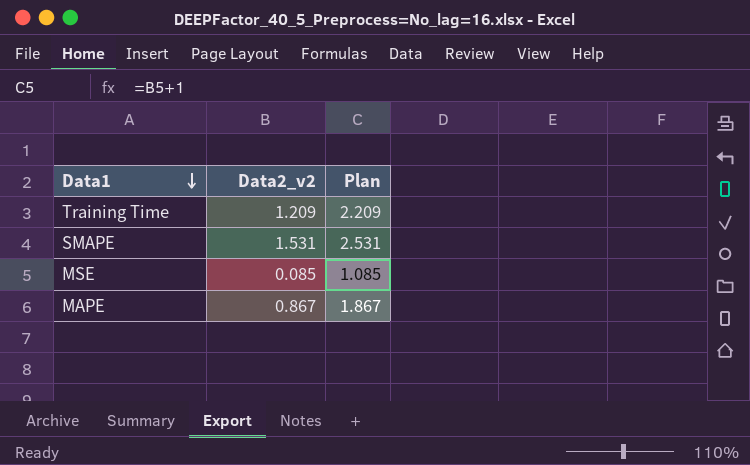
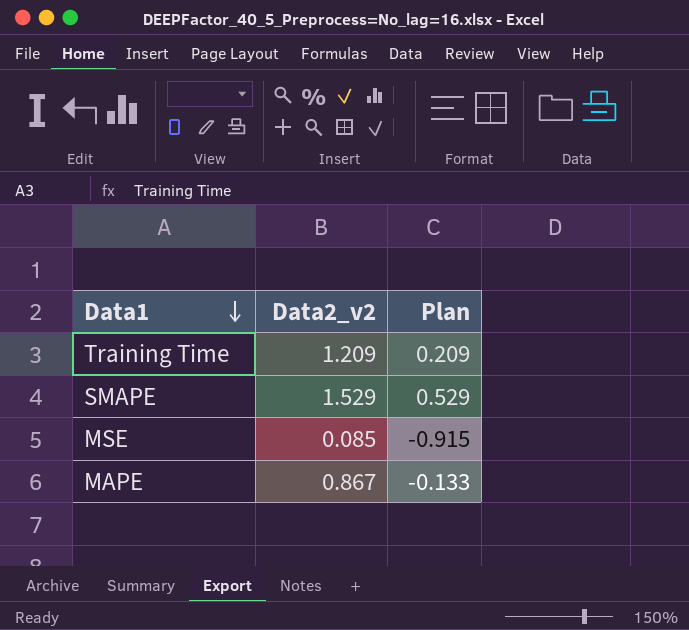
column Plan | formula: [Data2_v2] + 1 -> [Data2_v2] - 1
SMAPE | Data2_v2: 1.531 -> 1.529

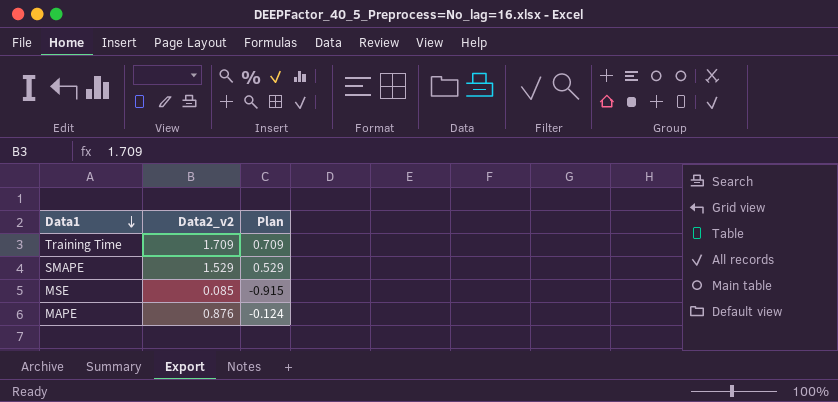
Training Time | Data2_v2: 1.209 -> 1.709
Training Time | Plan: 0.209 -> 0.709
MAPE | Data2_v2: 0.867 -> 0.876
MAPE | Plan: -0.133 -> -0.124

